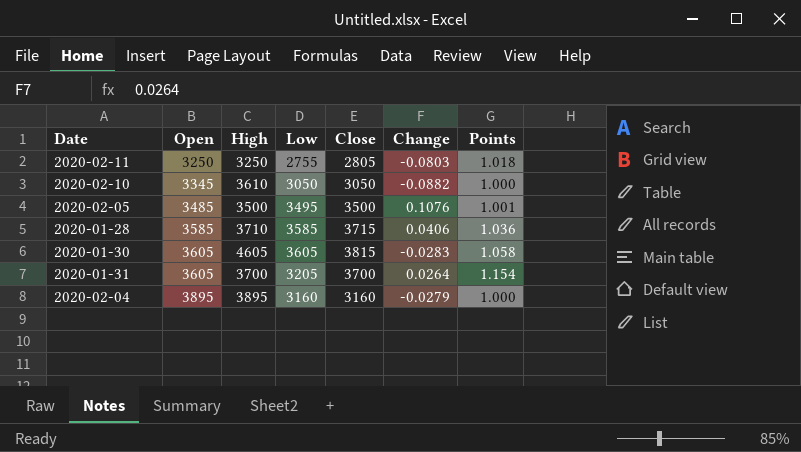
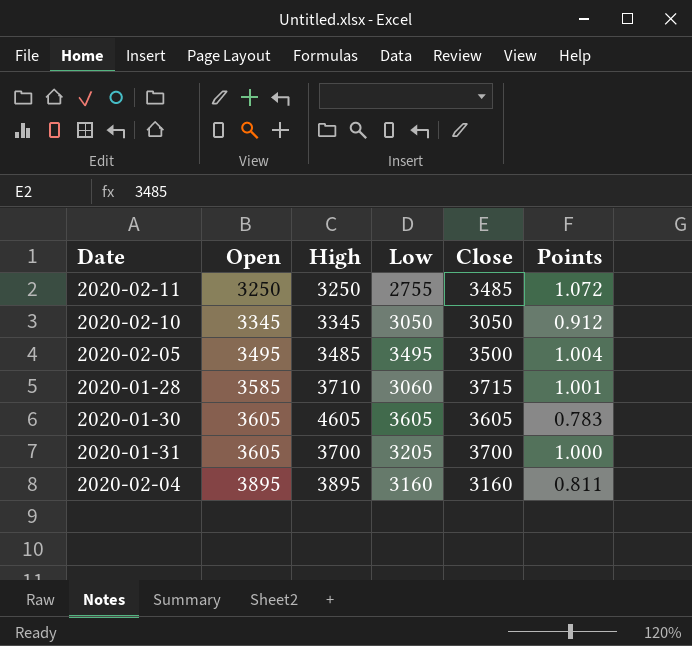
column Change | position: 6 -> none
column Points | formula: [Close] / [Low] -> [Close] / [High]
2020-02-11 | Close: 2805 -> 3485
2020-02-10 | High: 3610 -> 3345
2020-02-05 | Open: 3485 -> 3495
2020-02-05 | High: 3500 -> 3485
2020-01-28 | Low: 3585 -> 3060
2020-01-30 | Close: 3815 -> 3605

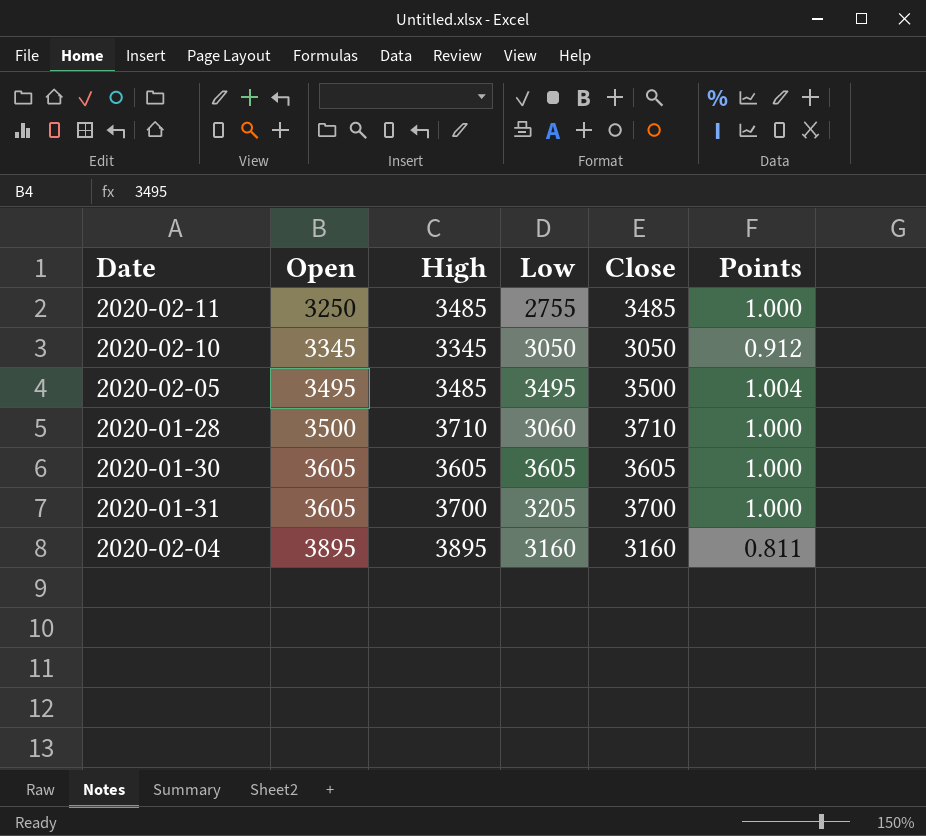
2020-02-11 | High: 3250 -> 3485
2020-02-11 | Points: 1.072 -> 1.000
2020-01-28 | Open: 3585 -> 3500
2020-01-28 | Close: 3715 -> 3710
2020-01-28 | Points: 1.001 -> 1.000
2020-01-30 | High: 4605 -> 3605
2020-01-30 | Points: 0.783 -> 1.000

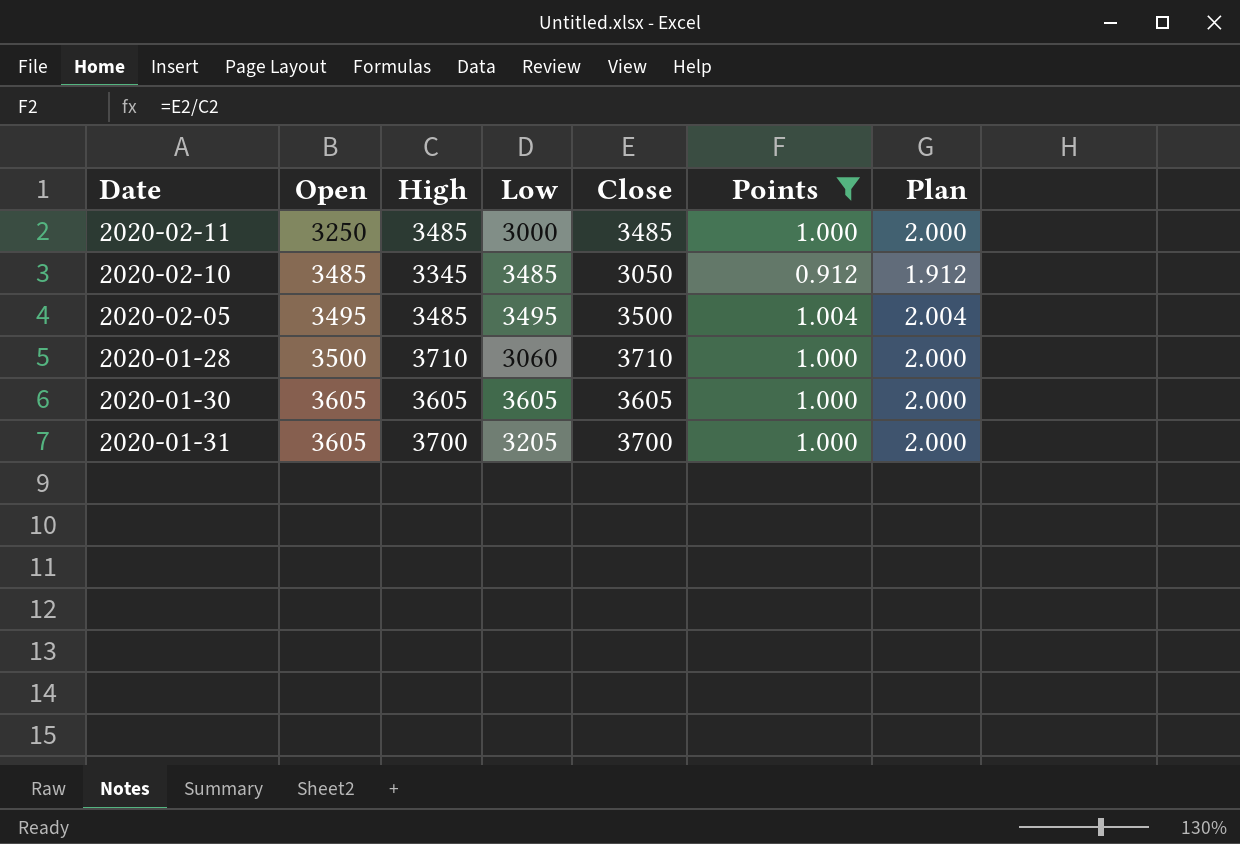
filter: none -> Points != 0.811
column Plan | formula: none -> [Points] + 1
2020-02-11 | Low: 2755 -> 3000
2020-02-10 | Open: 3345 -> 3485
2020-02-10 | Low: 3050 -> 3485

